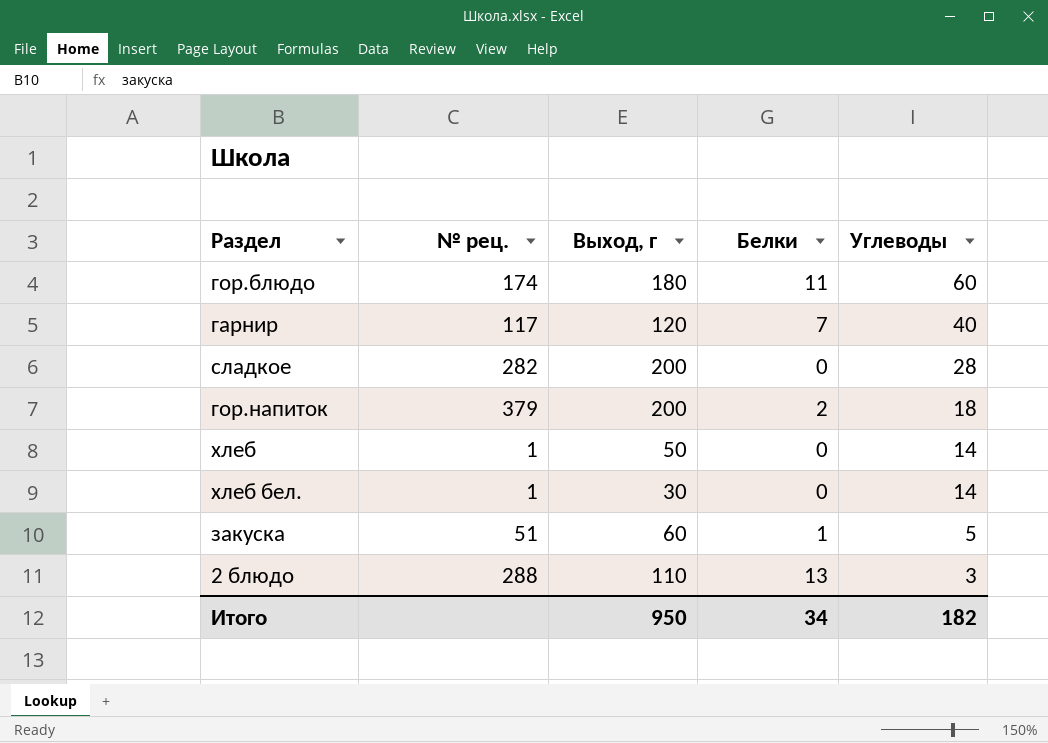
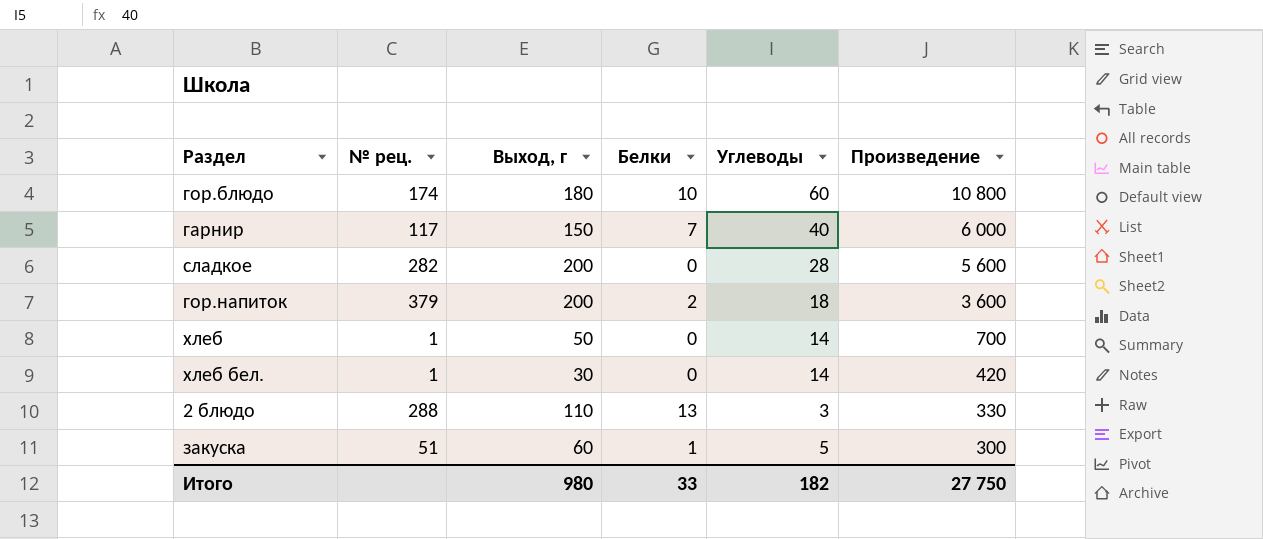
row order: Углеводы descending -> Произведение descending
column Произведение | formula: none -> [Выход, г] * [Углеводы]
гор.блюдо | Белки: 11 -> 10
гарнир | Выход, г: 120 -> 150
Итого | Выход, г: 950 -> 980
Итого | Белки: 34 -> 33

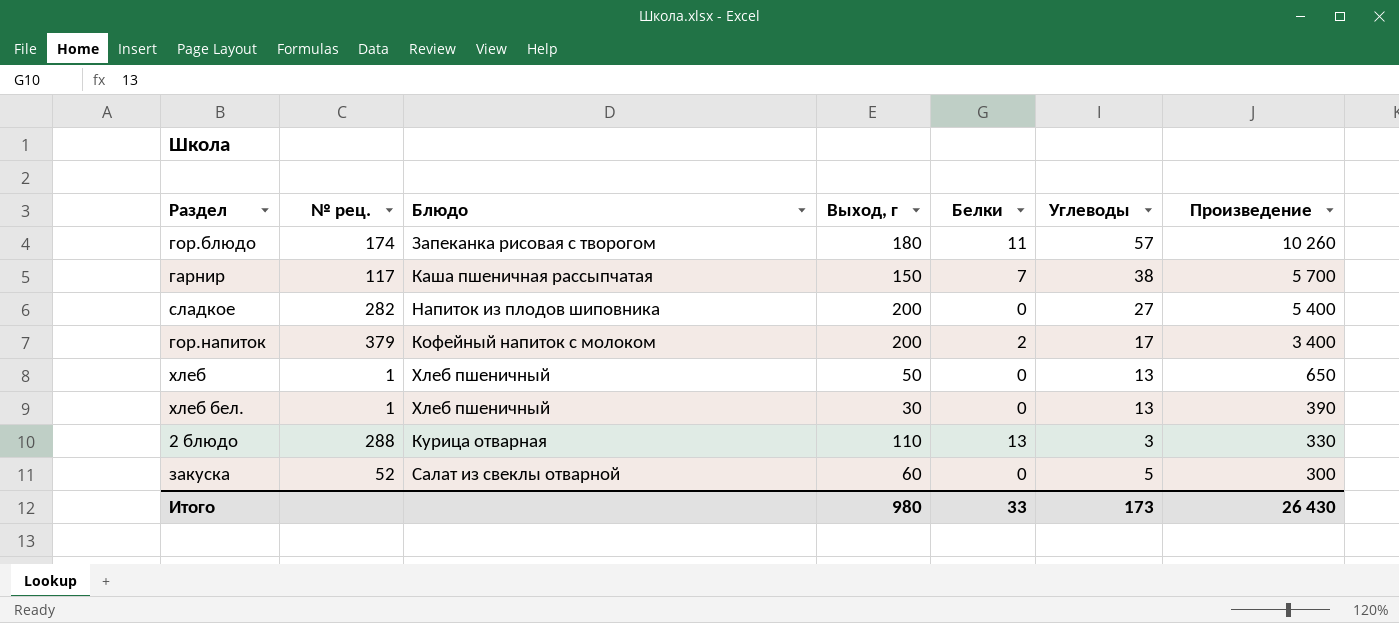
column Блюдо | position: none -> 3
гор.блюдо | Белки: 10 -> 11
гор.блюдо | Углеводы: 60 -> 57
гор.блюдо | Произведение: 10 800 -> 10 260
гарнир | Углеводы: 40 -> 38
гарнир | Произведение: 6 000 -> 5 700
сладкое | Углеводы: 28 -> 27
сладкое | Произведение: 5 600 -> 5 400
гор.напиток | Углеводы: 18 -> 17
гор.напиток | Произведение: 3 600 -> 3 400
хлеб | Углеводы: 14 -> 13
хлеб | Произведение: 700 -> 650
хлеб бел. | Углеводы: 14 -> 13
хлеб бел. | Произведение: 420 -> 390
закуска | № рец.: 51 -> 52
закуска | Белки: 1 -> 0
Итого | Углеводы: 182 -> 173
Итого | Произведение: 27 750 -> 26 430

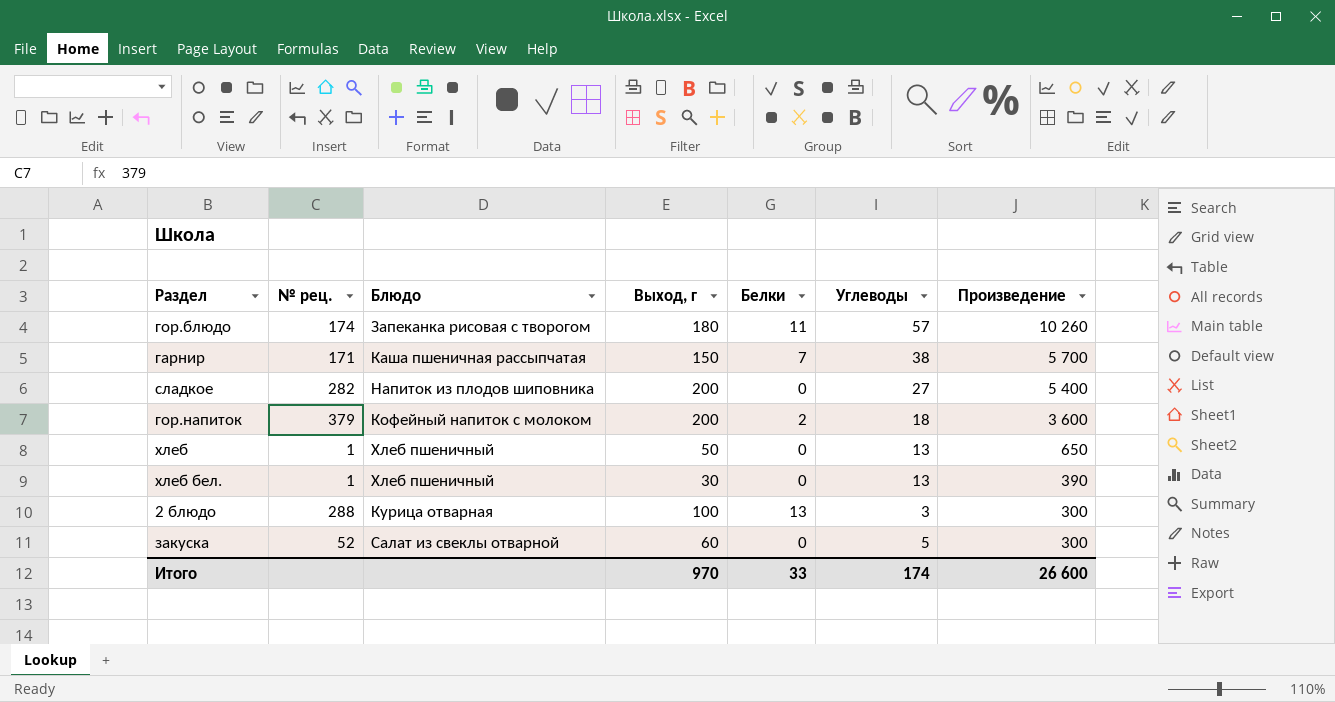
гарнир | № рец.: 117 -> 171
гор.напиток | Углеводы: 17 -> 18
гор.напиток | Произведение: 3 400 -> 3 600
2 блюдо | Выход, г: 110 -> 100
2 блюдо | Произведение: 330 -> 300
Итого | Выход, г: 980 -> 970
Итого | Углеводы: 173 -> 174
Итого | Произведение: 26 430 -> 26 600

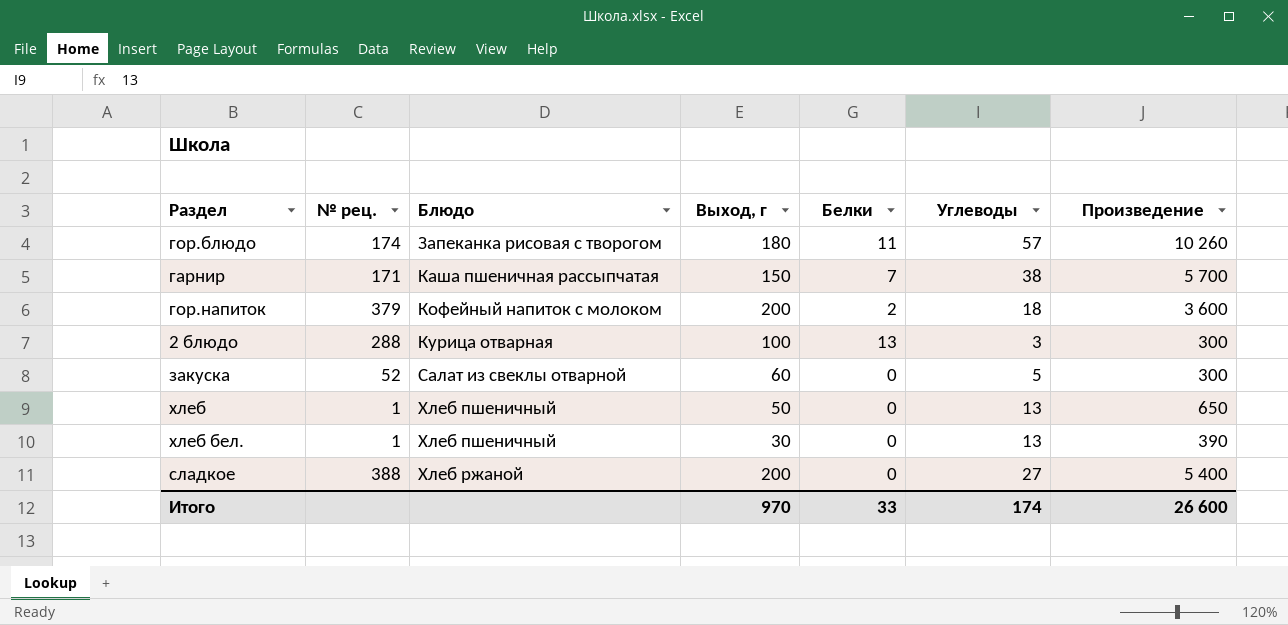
row order: Произведение descending -> Блюдо ascending
сладкое | № рец.: 282 -> 388
сладкое | Блюдо: Напиток из плодов шиповника -> Хлеб ржаной

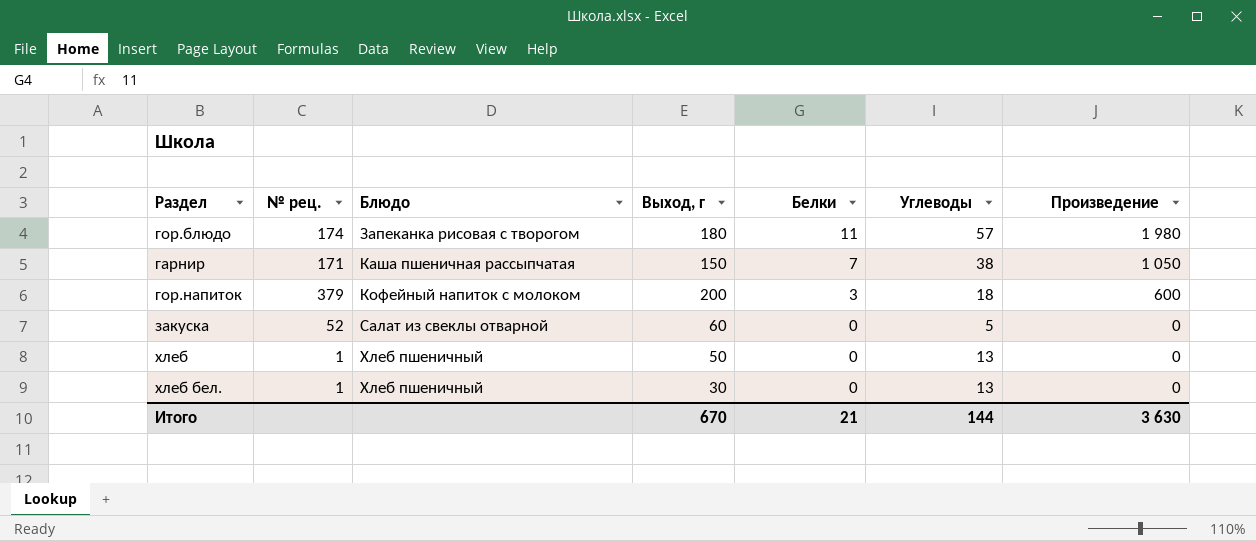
column Произведение | formula: [Выход, г] * [Углеводы] -> [Выход, г] * [Белки]
row 2 блюдо: 288 | Курица отварная | 100 | 13 | 3 | 300 -> none
row сладкое: 388 | Хлеб ржаной | 200 | 0 | 27 | 5 400 -> none
гор.напиток | Белки: 2 -> 3
Итого | Выход, г: 970 -> 670
Итого | Белки: 33 -> 21
Итого | Углеводы: 174 -> 144
Итого | Произведение: 26 600 -> 3 630

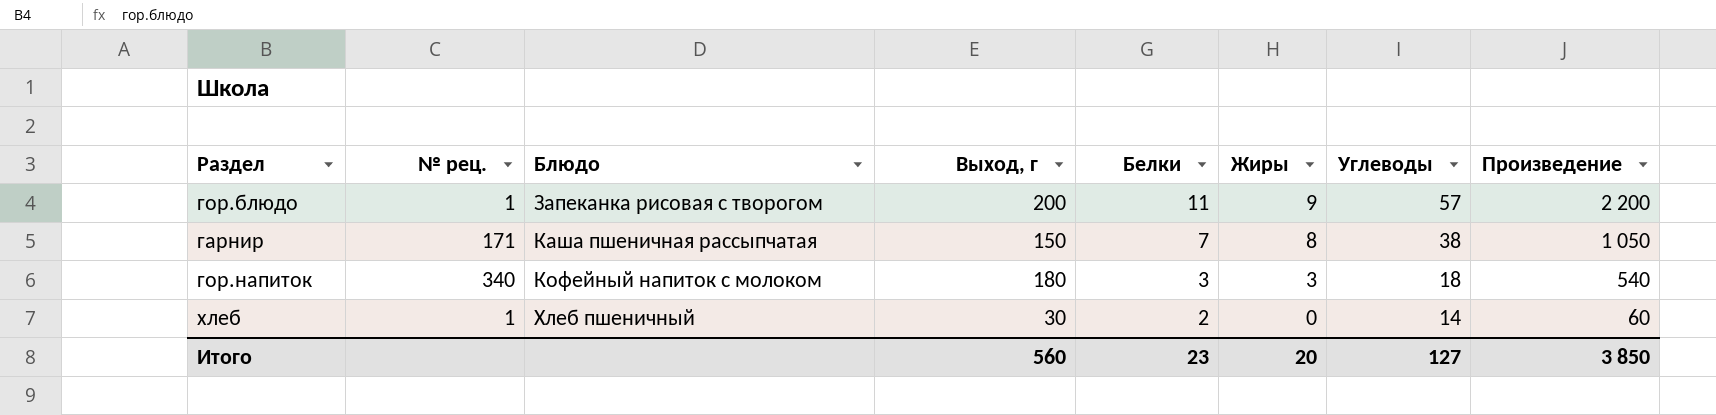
column Жиры | position: none -> 6
row закуска: 52 | Салат из свеклы отварной | 60 | 0 | 5 | 0 -> none
row хлеб бел.: 1 | Хлеб пшеничный | 30 | 0 | 13 | 0 -> none
гор.блюдо | № рец.: 174 -> 1
гор.блюдо | Выход, г: 180 -> 200
гор.блюдо | Произведение: 1 980 -> 2 200
гор.напиток | № рец.: 379 -> 340
гор.напиток | Выход, г: 200 -> 180
гор.напиток | Произведение: 600 -> 540
хлеб | Выход, г: 50 -> 30
хлеб | Белки: 0 -> 2
хлеб | Углеводы: 13 -> 14
хлеб | Произведение: 0 -> 60
Итого | Выход, г: 670 -> 560
Итого | Белки: 21 -> 23
Итого | Углеводы: 144 -> 127
Итого | Произведение: 3 630 -> 3 850

